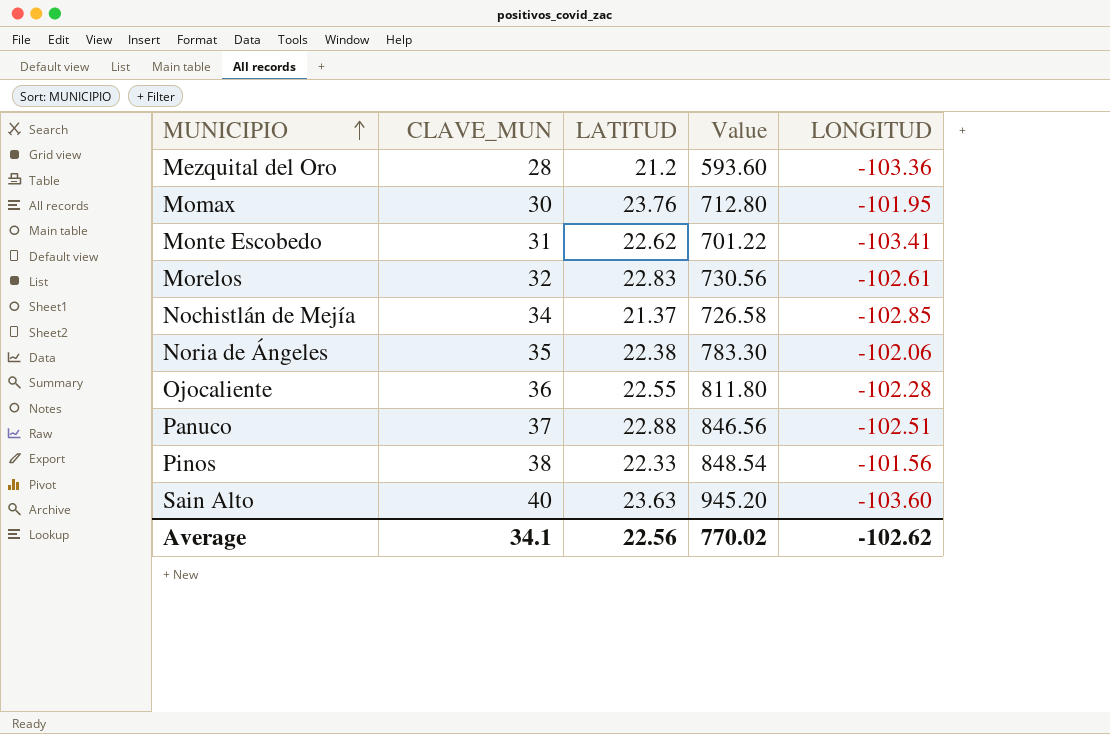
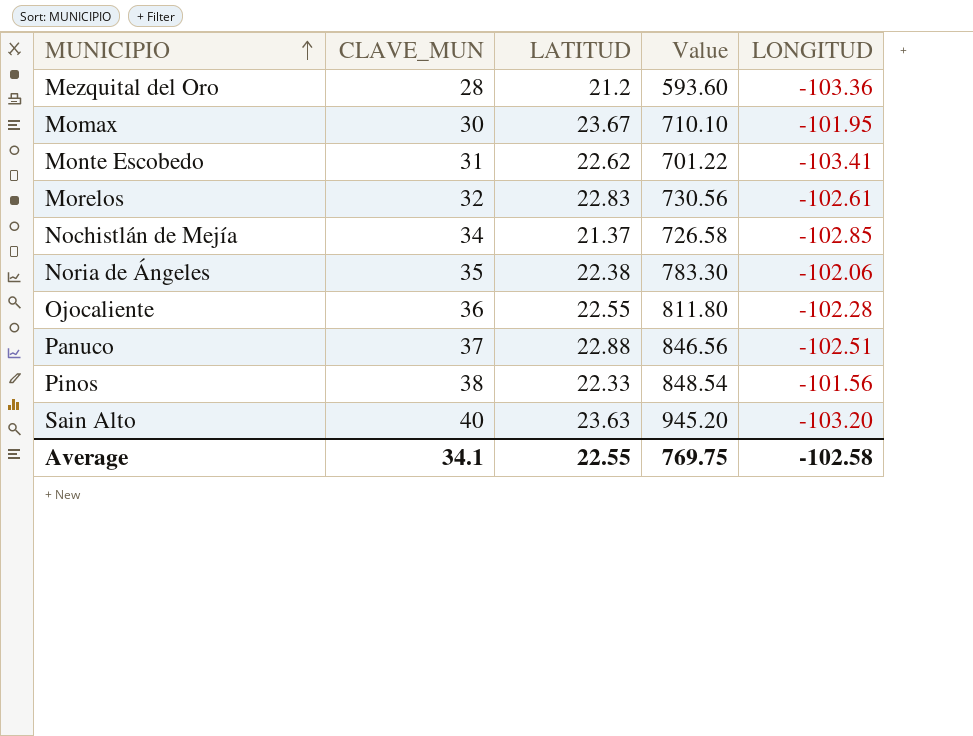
Momax | LATITUD: 23.76 -> 23.67
Momax | Value: 712.80 -> 710.10
Sain Alto | LONGITUD: -103.60 -> -103.20
Average | LATITUD: 22.56 -> 22.55
Average | Value: 770.02 -> 769.75
Average | LONGITUD: -102.62 -> -102.58

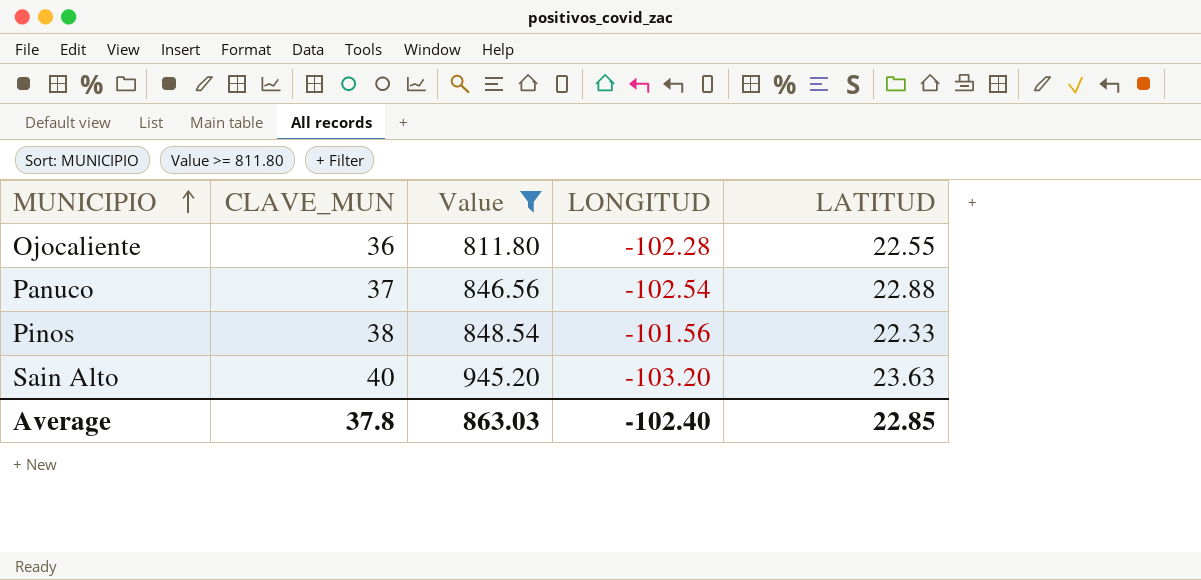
filter: none -> Value >= 811.80
column LATITUD | position: 3 -> 5
Panuco | LONGITUD: -102.51 -> -102.54
Average | CLAVE_MUN: 34.1 -> 37.8
Average | Value: 769.75 -> 863.03
Average | LONGITUD: -102.58 -> -102.40
Average | LATITUD: 22.55 -> 22.85

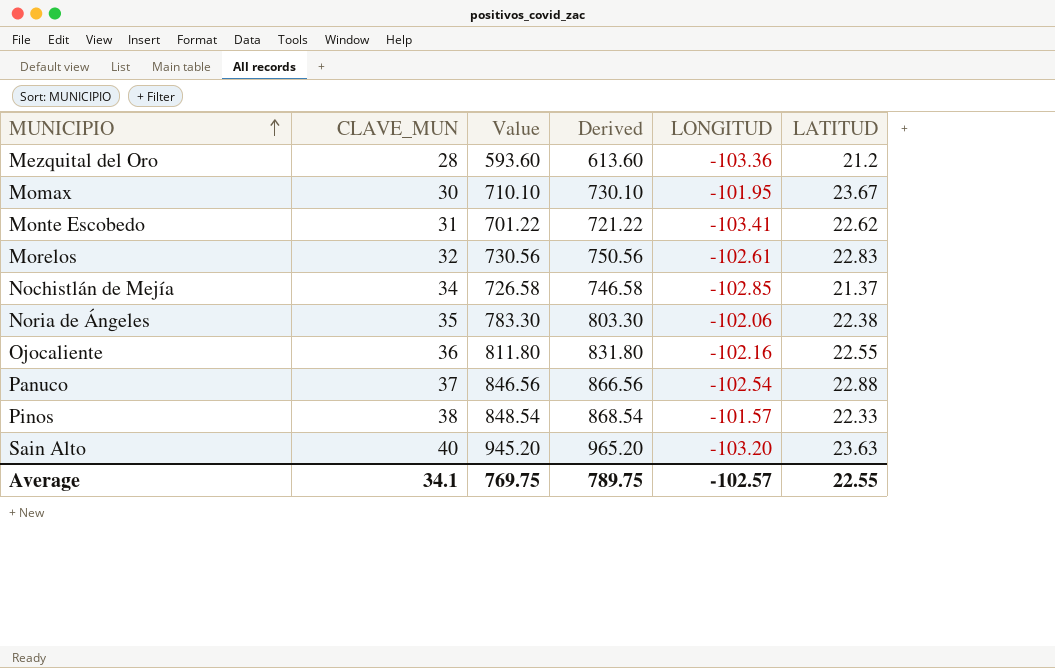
filter: Value >= 811.80 -> none
column Derived | formula: none -> [Value] + 20
Ojocaliente | LONGITUD: -102.28 -> -102.16
Pinos | LONGITUD: -101.56 -> -101.57
Average | CLAVE_MUN: 37.8 -> 34.1
Average | Value: 863.03 -> 769.75
Average | LONGITUD: -102.40 -> -102.57
Average | LATITUD: 22.85 -> 22.55

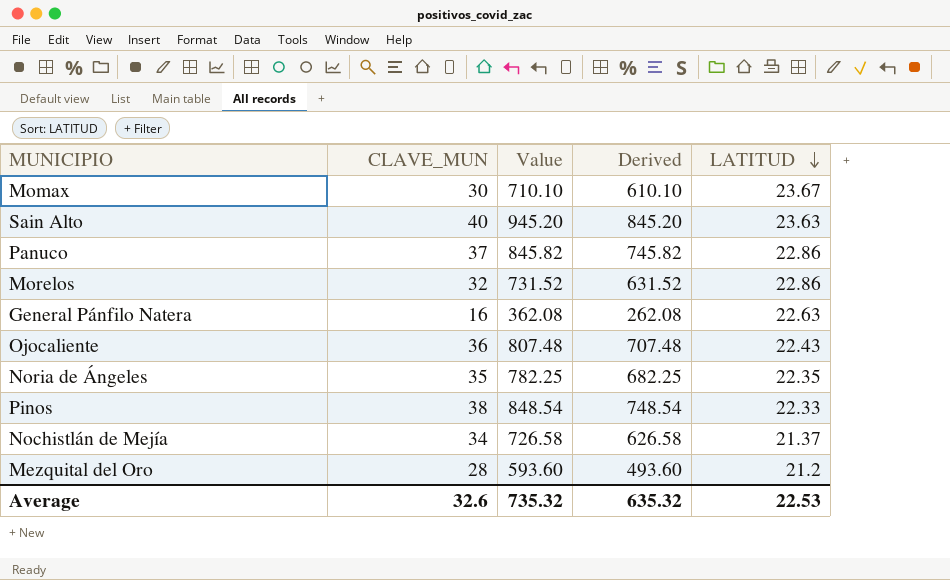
row order: MUNICIPIO ascending -> LATITUD descending
column LONGITUD | position: 5 -> none
column Derived | formula: [Value] + 20 -> [Value] - 100
row Monte Escobedo: 31 | 701.22 | 721.22 | -103.41 | 22.62 -> none
Panuco | Value: 846.56 -> 845.82
Panuco | LATITUD: 22.88 -> 22.86
Morelos | Value: 730.56 -> 731.52
Morelos | LATITUD: 22.83 -> 22.86
row General Pánfilo Natera: none -> 16 | 362.08 | 262.08 | 22.63
Ojocaliente | Value: 811.80 -> 807.48
Ojocaliente | LATITUD: 22.55 -> 22.43
Noria de Ángeles | Value: 783.30 -> 782.25
Noria de Ángeles | LATITUD: 22.38 -> 22.35
Average | CLAVE_MUN: 34.1 -> 32.6
Average | Value: 769.75 -> 735.32
Average | Derived: 789.75 -> 635.32
Average | LATITUD: 22.55 -> 22.53

